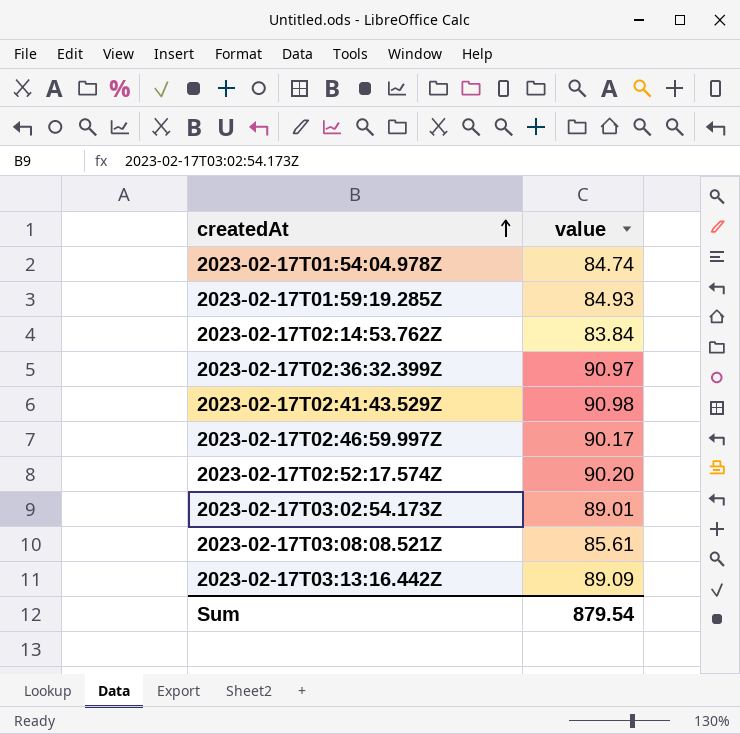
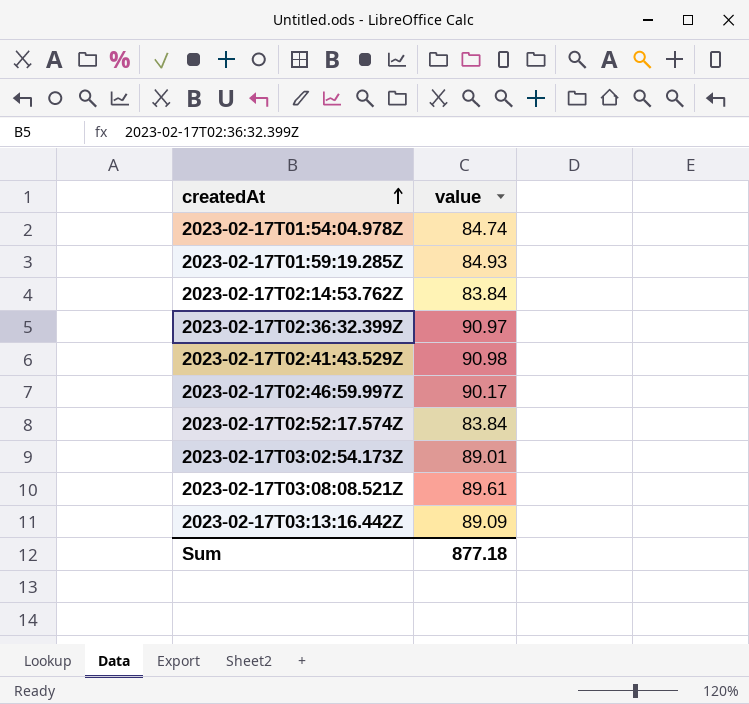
2023-02-17T02:52:17.574Z | value: 90.20 -> 83.84
2023-02-17T03:08:08.521Z | value: 85.61 -> 89.61
Sum | value: 879.54 -> 877.18

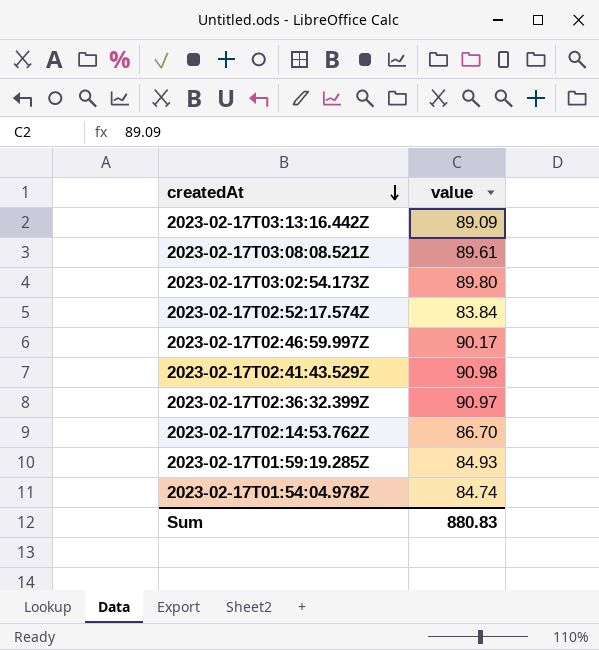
row order: createdAt ascending -> createdAt descending
2023-02-17T03:02:54.173Z | value: 89.01 -> 89.80
2023-02-17T02:14:53.762Z | value: 83.84 -> 86.70
Sum | value: 877.18 -> 880.83

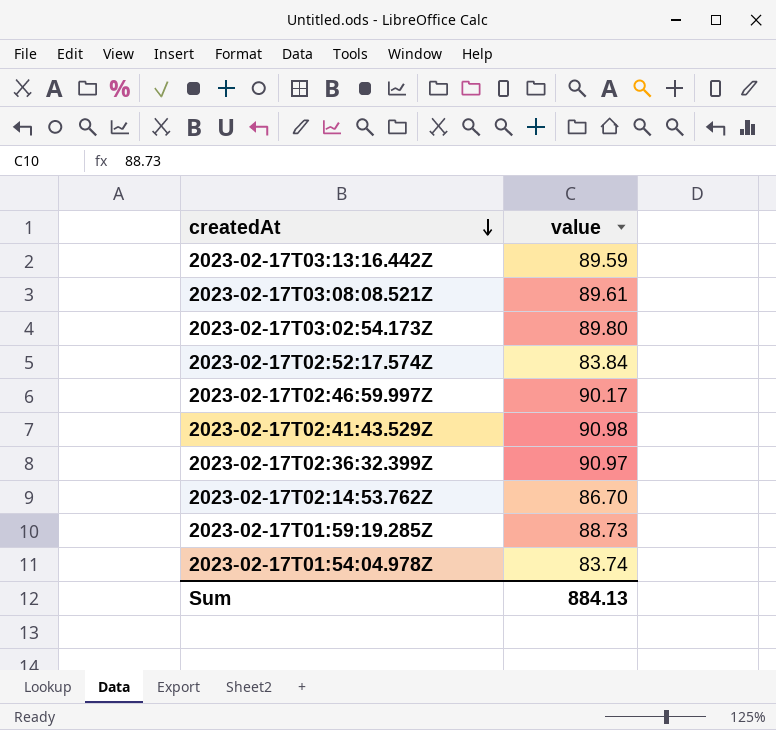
2023-02-17T03:13:16.442Z | value: 89.09 -> 89.59
2023-02-17T01:59:19.285Z | value: 84.93 -> 88.73
2023-02-17T01:54:04.978Z | value: 84.74 -> 83.74
Sum | value: 880.83 -> 884.13

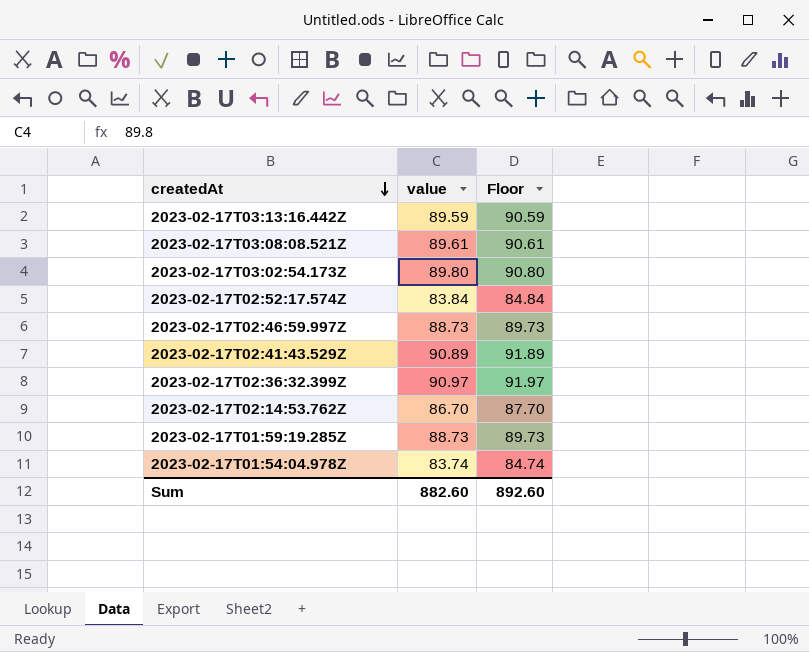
column Floor | formula: none -> [value] + 1
2023-02-17T02:46:59.997Z | value: 90.17 -> 88.73
2023-02-17T02:41:43.529Z | value: 90.98 -> 90.89
Sum | value: 884.13 -> 882.60

